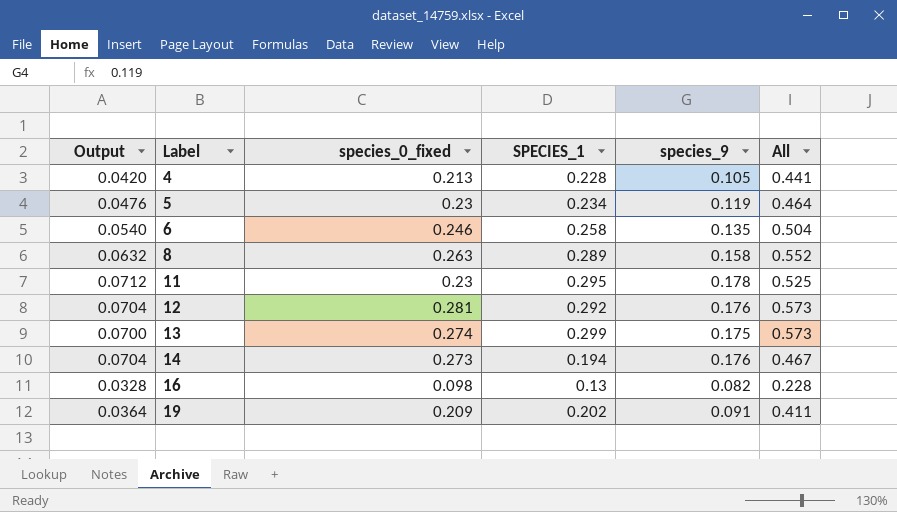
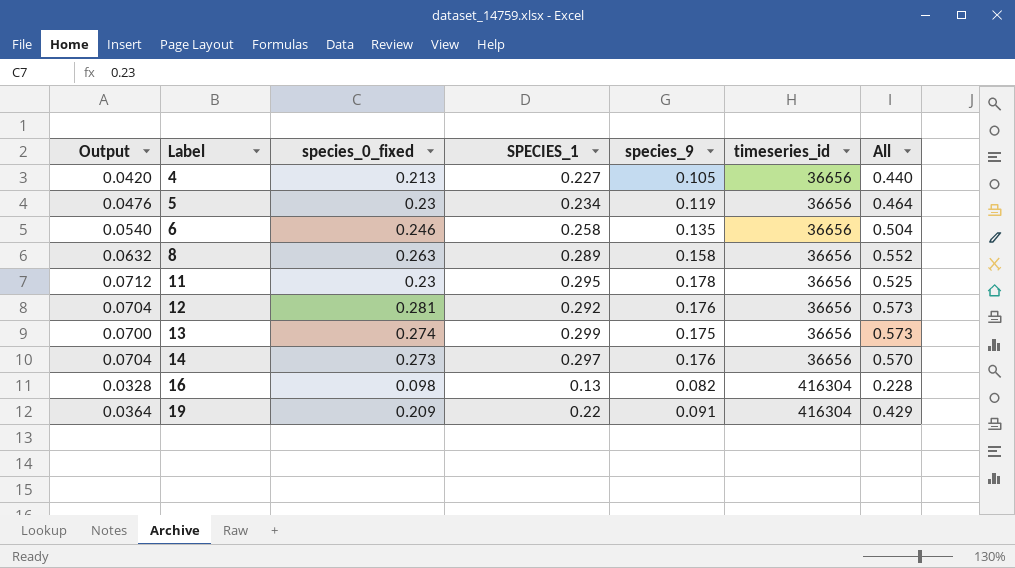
column timeseries_id | position: none -> 6
4 | SPECIES_1: 0.228 -> 0.227
4 | All: 0.441 -> 0.440
14 | SPECIES_1: 0.194 -> 0.297
14 | All: 0.467 -> 0.570
19 | SPECIES_1: 0.202 -> 0.22
19 | All: 0.411 -> 0.429

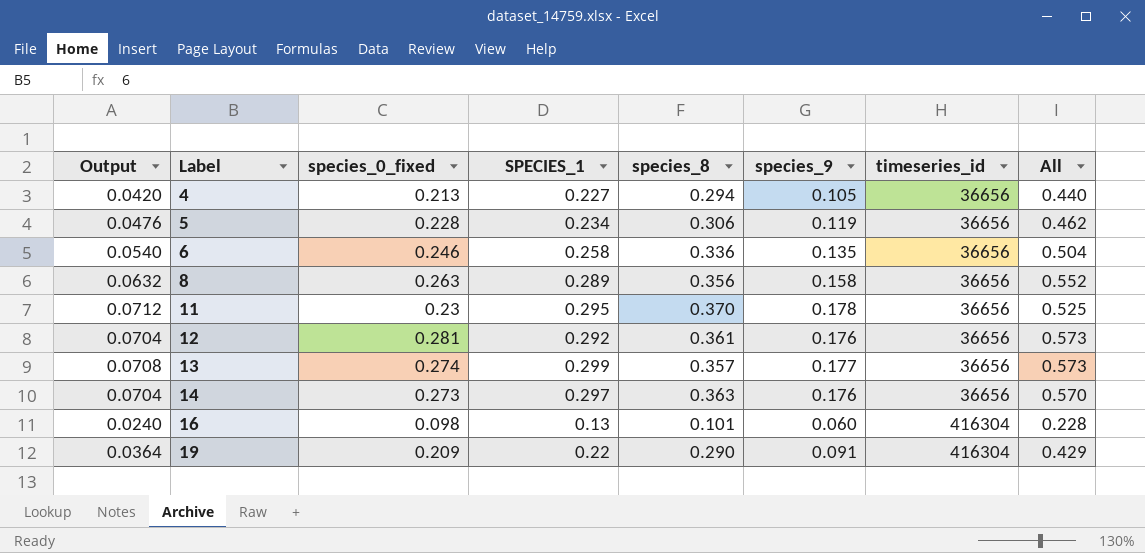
column species_8 | position: none -> 5
5 | species_0_fixed: 0.23 -> 0.228
5 | All: 0.464 -> 0.462
13 | Output: 0.0700 -> 0.0708
13 | species_9: 0.175 -> 0.177
16 | Output: 0.0328 -> 0.0240
16 | species_9: 0.082 -> 0.060

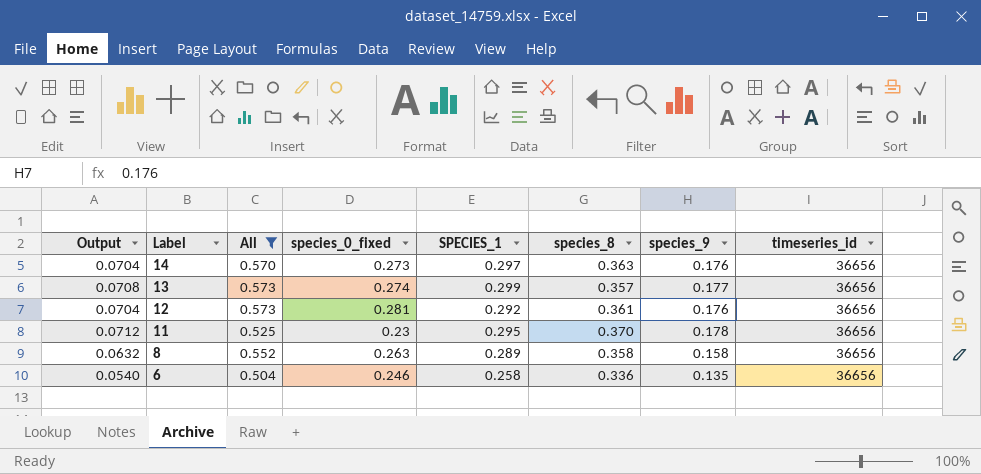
filter: none -> All >= 0.504
row order: Label ascending -> Label descending
column All | position: 8 -> 3
8 | species_8: 0.356 -> 0.358

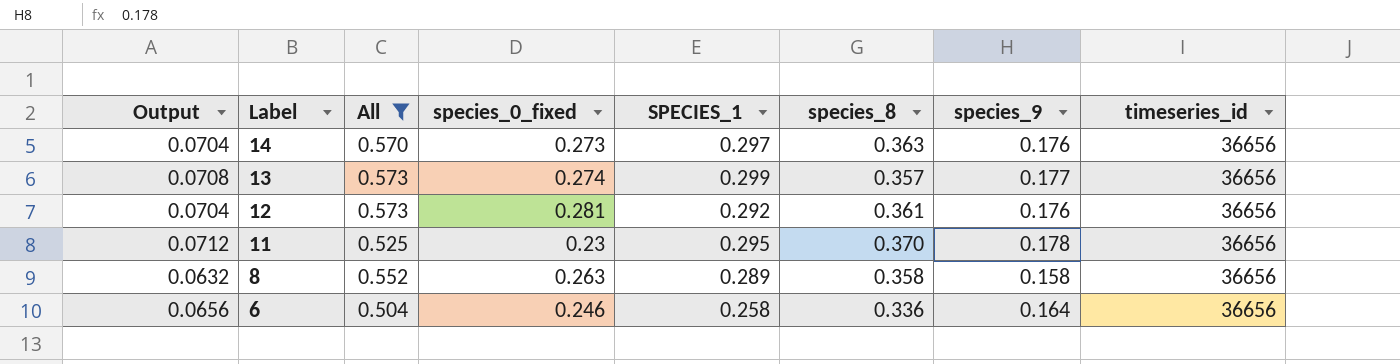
6 | Output: 0.0540 -> 0.0656
6 | species_9: 0.135 -> 0.164

